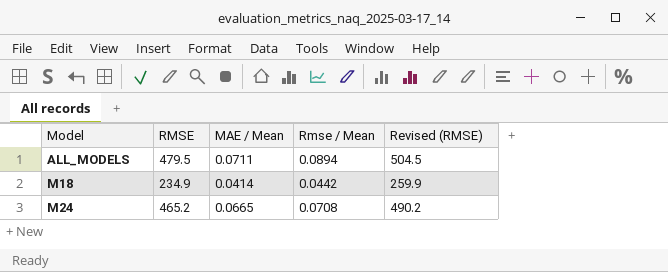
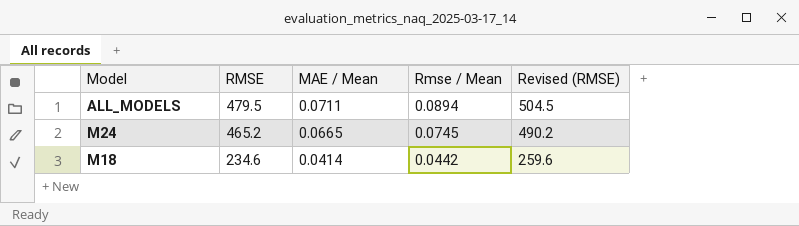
row order: Model ascending -> RMSE descending
M24 | Rmse / Mean: 0.0708 -> 0.0745
M18 | RMSE: 234.9 -> 234.6
M18 | Revised (RMSE): 259.9 -> 259.6

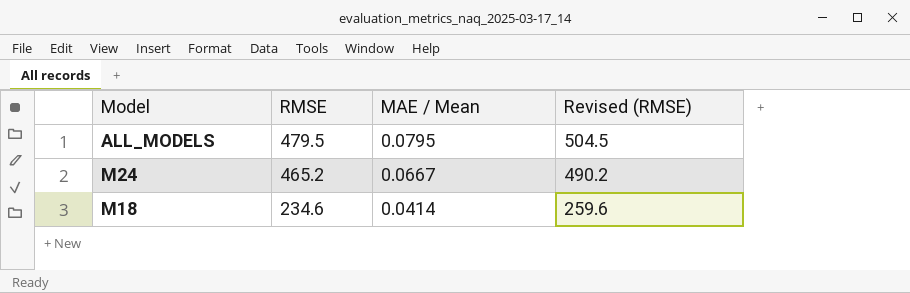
column Rmse / Mean | position: 4 -> none
ALL_MODELS | MAE / Mean: 0.0711 -> 0.0795
M24 | MAE / Mean: 0.0665 -> 0.0667

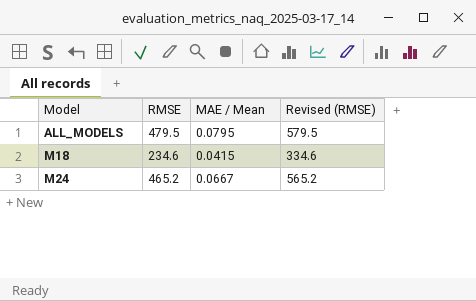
row order: RMSE descending -> Model ascending
column Revised (RMSE) | formula: [RMSE] + 25 -> [RMSE] + 100
M18 | MAE / Mean: 0.0414 -> 0.0415

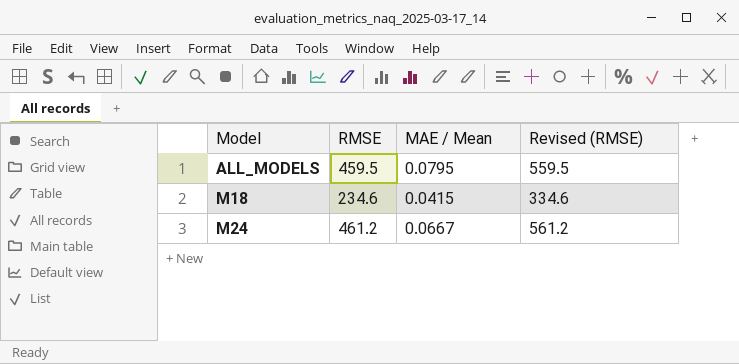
ALL_MODELS | RMSE: 479.5 -> 459.5
ALL_MODELS | Revised (RMSE): 579.5 -> 559.5
M24 | RMSE: 465.2 -> 461.2
M24 | Revised (RMSE): 565.2 -> 561.2

